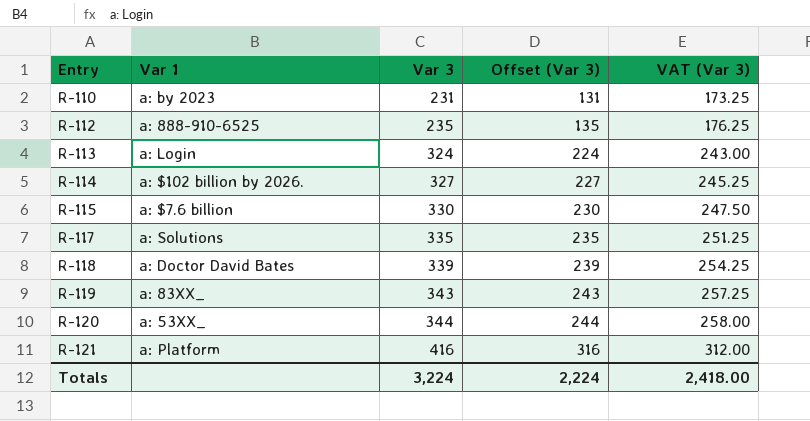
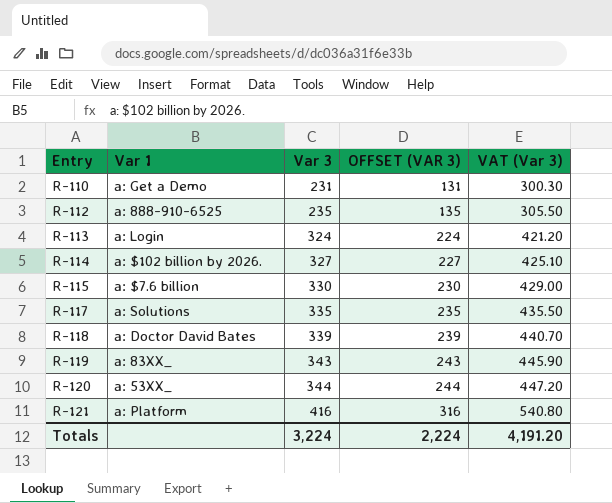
column name: Offset (Var 3) -> OFFSET (VAR 3)
column VAT (Var 3) | formula: [Var 3] * 0.75 -> [Var 3] * 1.3
R-110 | Var 1: a: by 2023 -> a: Get a Demo
Totals | VAT (Var 3): 2,418.00 -> 4,191.20

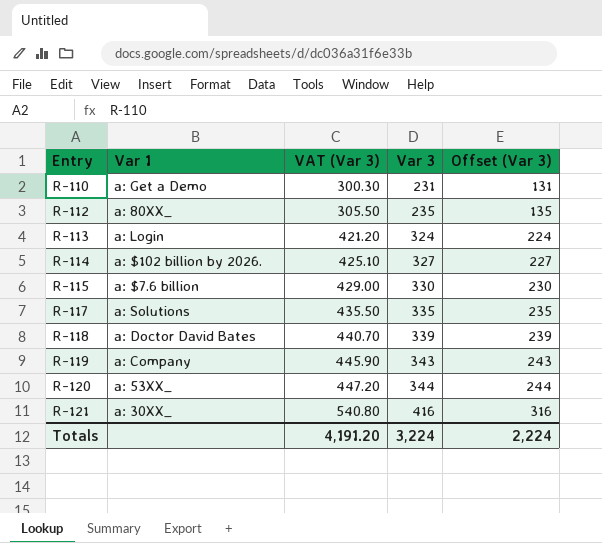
column VAT (Var 3) | position: 5 -> 3
column name: OFFSET (VAR 3) -> Offset (Var 3)
R-112 | Var 1: a: 888-910-6525 -> a: 80XX_
R-119 | Var 1: a: 83XX_ -> a: Company
R-121 | Var 1: a: Platform -> a: 30XX_

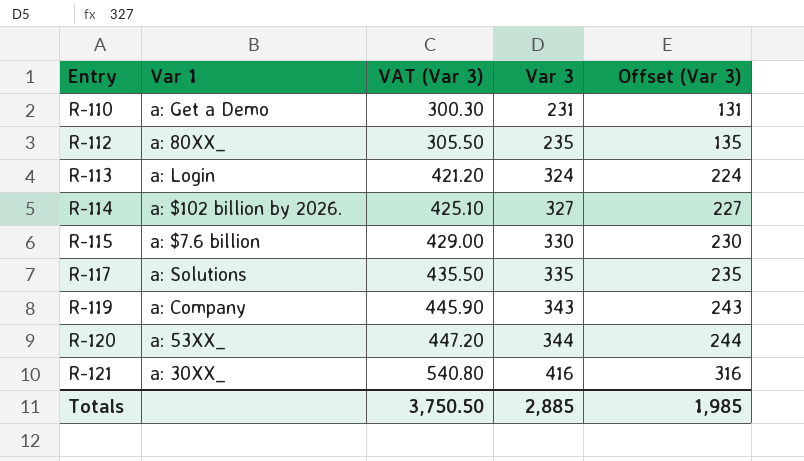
row R-118: a: Doctor David Bates | 440.70 | 339 | 239 -> none
Totals | VAT (Var 3): 4,191.20 -> 3,750.50
Totals | Var 3: 3,224 -> 2,885
Totals | Offset (Var 3): 2,224 -> 1,985

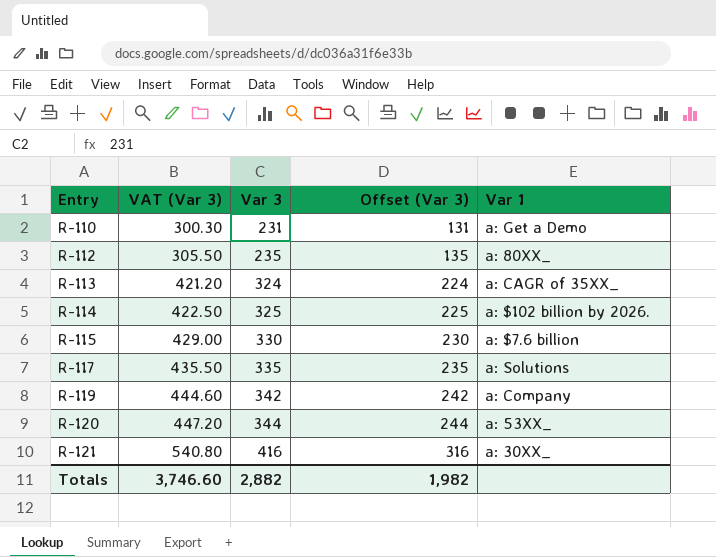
column Var 1 | position: 2 -> 5
R-113 | Var 1: a: Login -> a: CAGR of 35XX_
R-114 | VAT (Var 3): 425.10 -> 422.50
R-114 | Var 3: 327 -> 325
R-114 | Offset (Var 3): 227 -> 225
R-119 | VAT (Var 3): 445.90 -> 444.60
R-119 | Var 3: 343 -> 342
R-119 | Offset (Var 3): 243 -> 242
Totals | VAT (Var 3): 3,750.50 -> 3,746.60
Totals | Var 3: 2,885 -> 2,882
Totals | Offset (Var 3): 1,985 -> 1,982

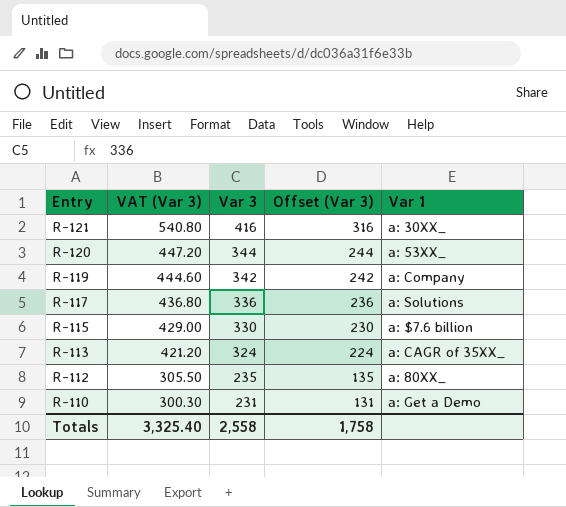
row order: Entry ascending -> Entry descending
row R-114: 422.50 | 325 | 225 | a: $102 billion by 2026. -> none
R-117 | VAT (Var 3): 435.50 -> 436.80
R-117 | Var 3: 335 -> 336
R-117 | Offset (Var 3): 235 -> 236
Totals | VAT (Var 3): 3,746.60 -> 3,325.40
Totals | Var 3: 2,882 -> 2,558
Totals | Offset (Var 3): 1,982 -> 1,758

